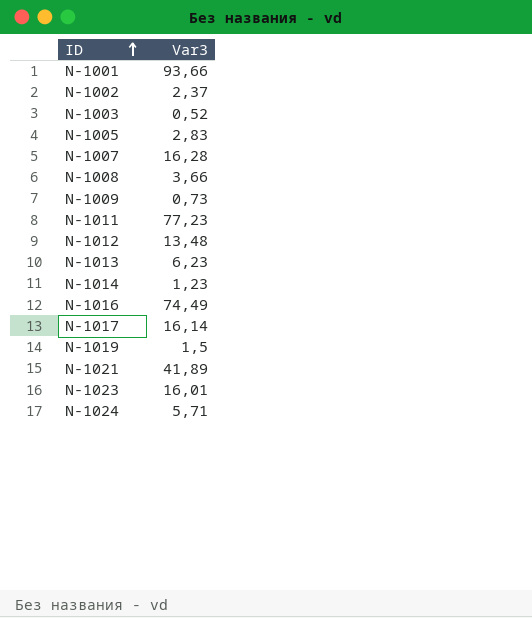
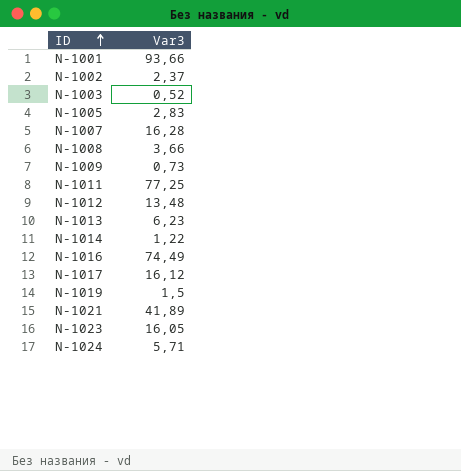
N-1011 | Var3: 77,23 -> 77,25
N-1014 | Var3: 1,23 -> 1,22
N-1017 | Var3: 16,14 -> 16,12
N-1023 | Var3: 16,01 -> 16,05

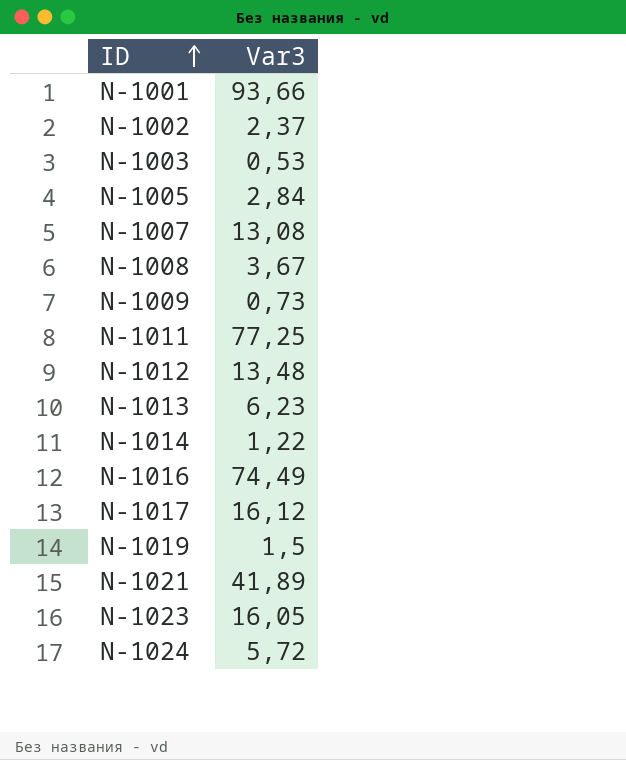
N-1003 | Var3: 0,52 -> 0,53
N-1005 | Var3: 2,83 -> 2,84
N-1007 | Var3: 16,28 -> 13,08
N-1008 | Var3: 3,66 -> 3,67
N-1024 | Var3: 5,71 -> 5,72

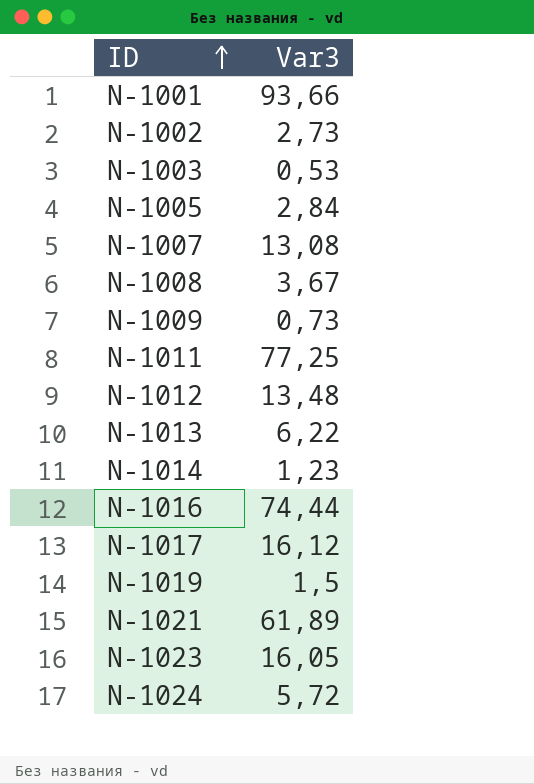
N-1002 | Var3: 2,37 -> 2,73
N-1013 | Var3: 6,23 -> 6,22
N-1014 | Var3: 1,22 -> 1,23
N-1016 | Var3: 74,49 -> 74,44
N-1021 | Var3: 41,89 -> 61,89

